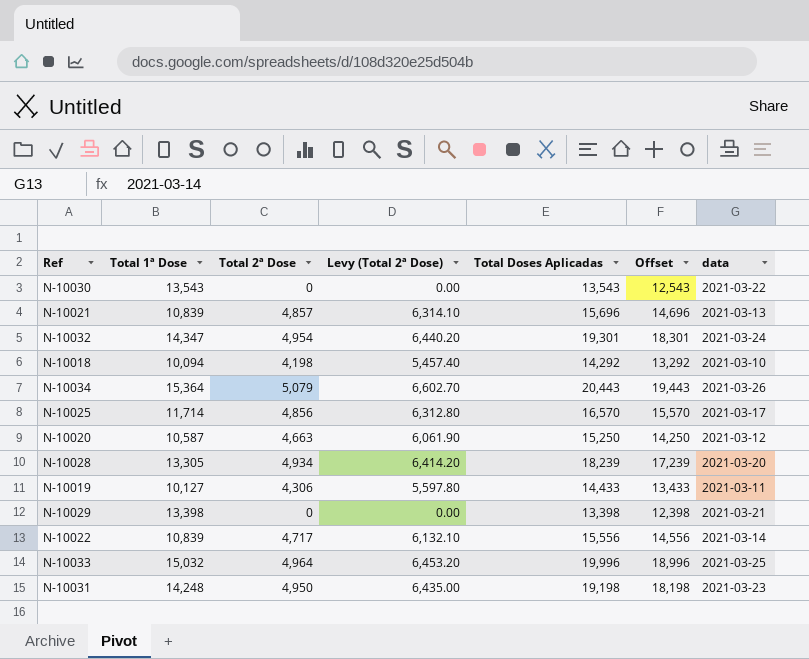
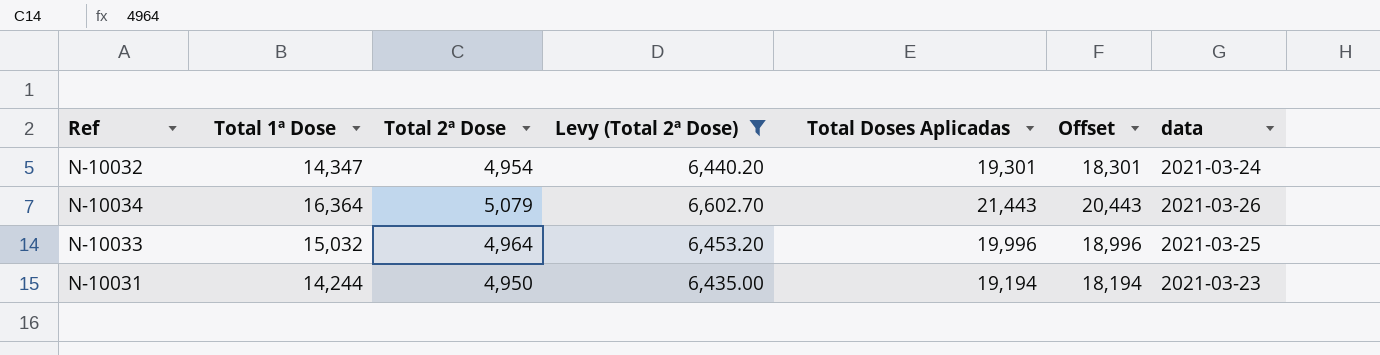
filter: none -> Levy (Total 2ª Dose) >= 6,435.00
N-10034 | Total 1ª Dose: 15,364 -> 16,364
N-10034 | Total Doses Aplicadas: 20,443 -> 21,443
N-10034 | Offset: 19,443 -> 20,443
N-10031 | Total 1ª Dose: 14,248 -> 14,244
N-10031 | Total Doses Aplicadas: 19,198 -> 19,194
N-10031 | Offset: 18,198 -> 18,194

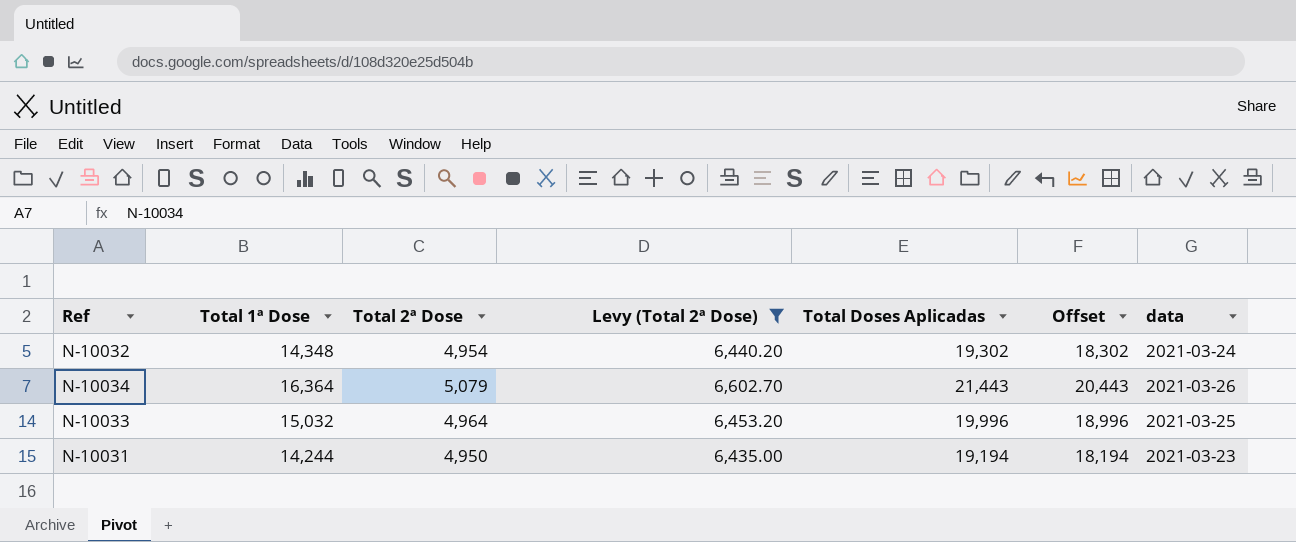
N-10032 | Total 1ª Dose: 14,347 -> 14,348
N-10032 | Total Doses Aplicadas: 19,301 -> 19,302
N-10032 | Offset: 18,301 -> 18,302

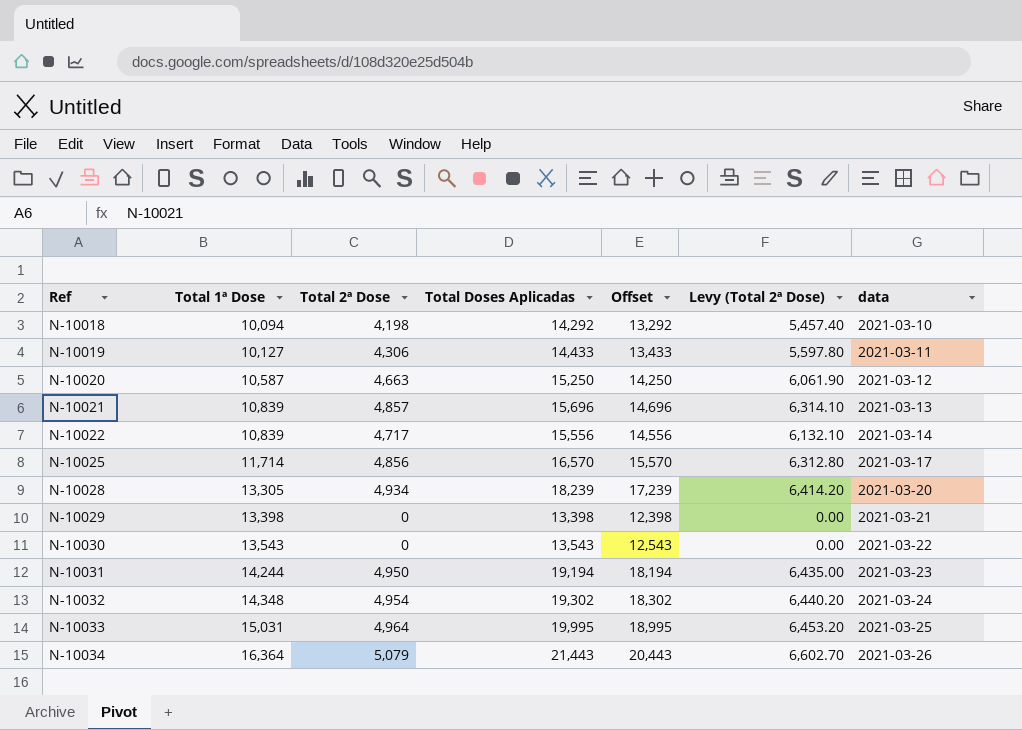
filter: Levy (Total 2ª Dose) >= 6,435.00 -> none
row order: none -> Ref ascending
column Levy (Total 2ª Dose) | position: 4 -> 6
N-10033 | Total 1ª Dose: 15,032 -> 15,031
N-10033 | Total Doses Aplicadas: 19,996 -> 19,995
N-10033 | Offset: 18,996 -> 18,995

